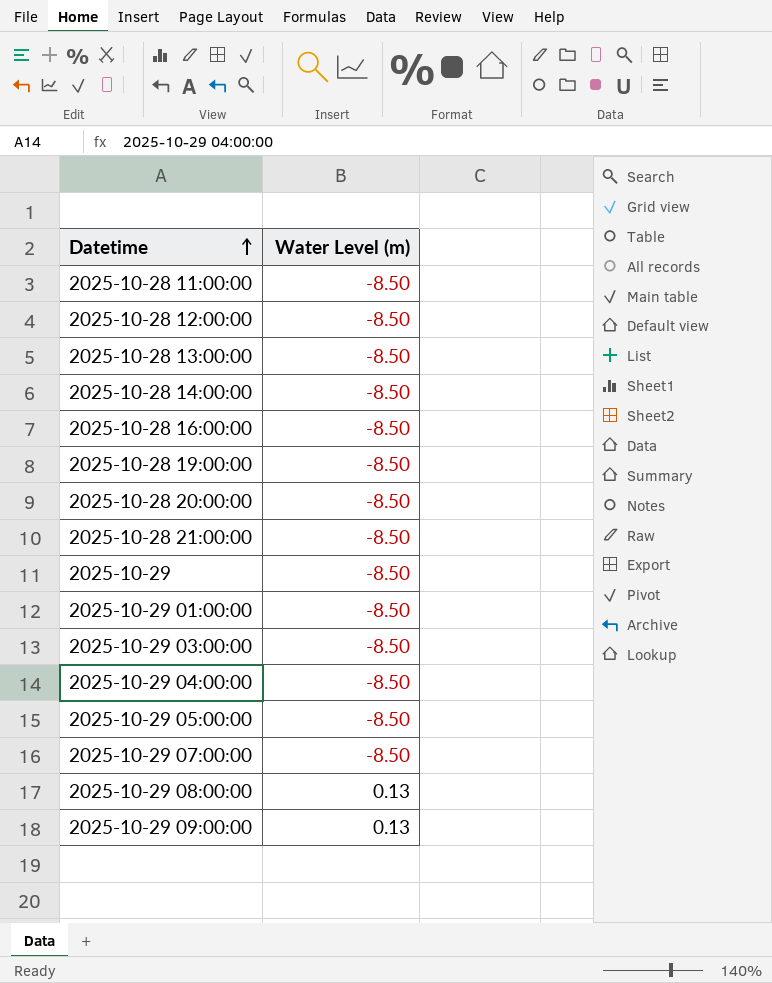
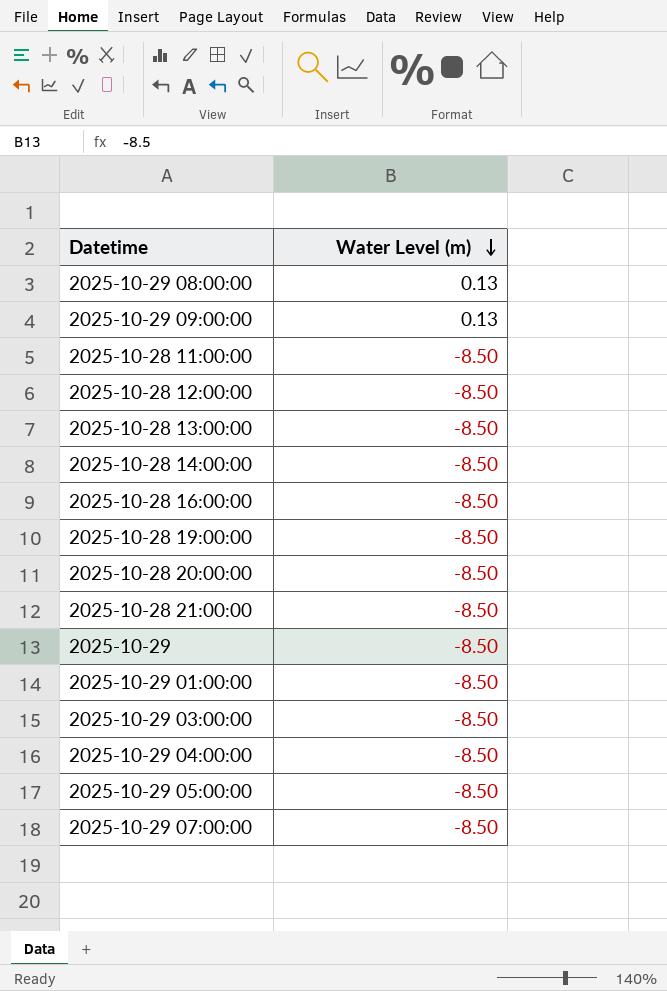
row order: Datetime ascending -> Water Level (m) descending

